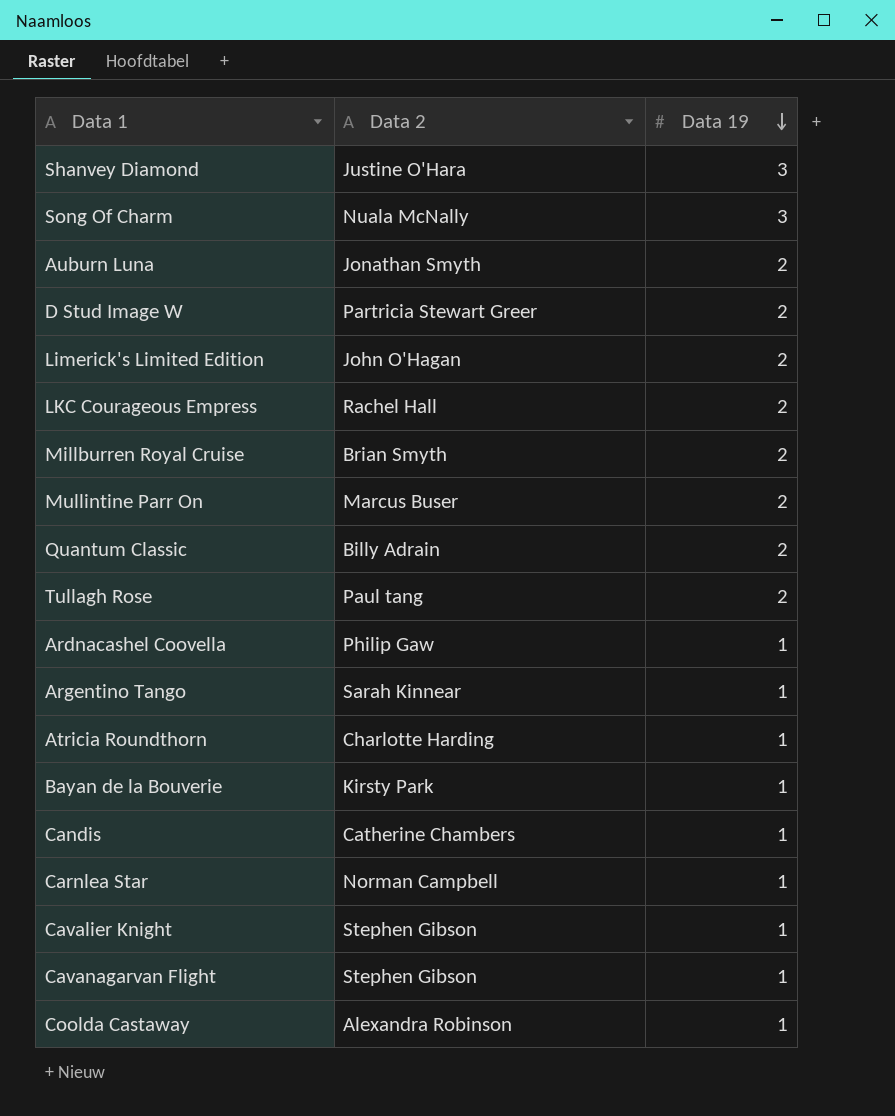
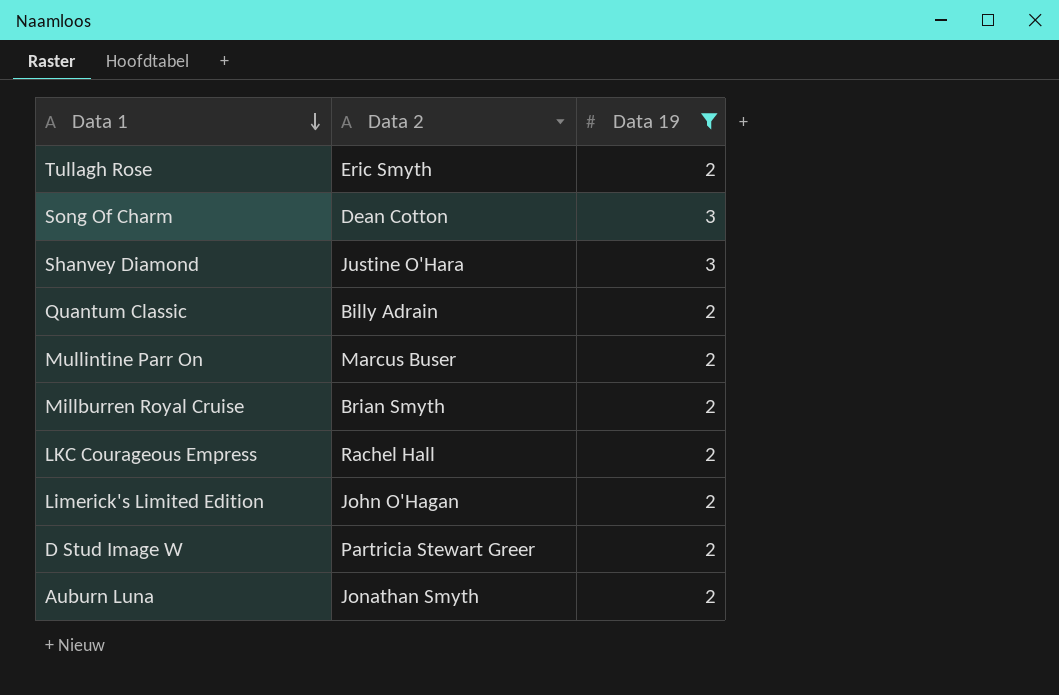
filter: none -> Data 19 != 1
row order: Data 19 descending -> Data 1 descending
Tullagh Rose | Data 2: Paul tang -> Eric Smyth
Song Of Charm | Data 2: Nuala McNally -> Dean Cotton

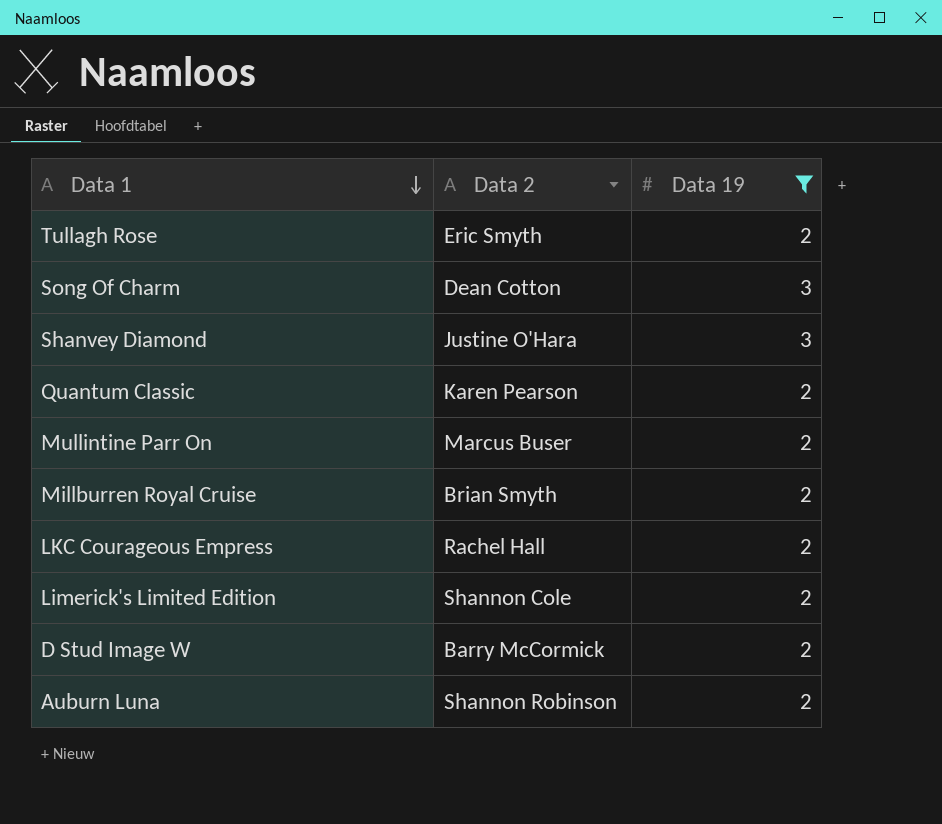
Quantum Classic | Data 2: Billy Adrain -> Karen Pearson
Limerick's Limited Edition | Data 2: John O'Hagan -> Shannon Cole
D Stud Image W | Data 2: Partricia Stewart Greer -> Barry McCormick
Auburn Luna | Data 2: Jonathan Smyth -> Shannon Robinson

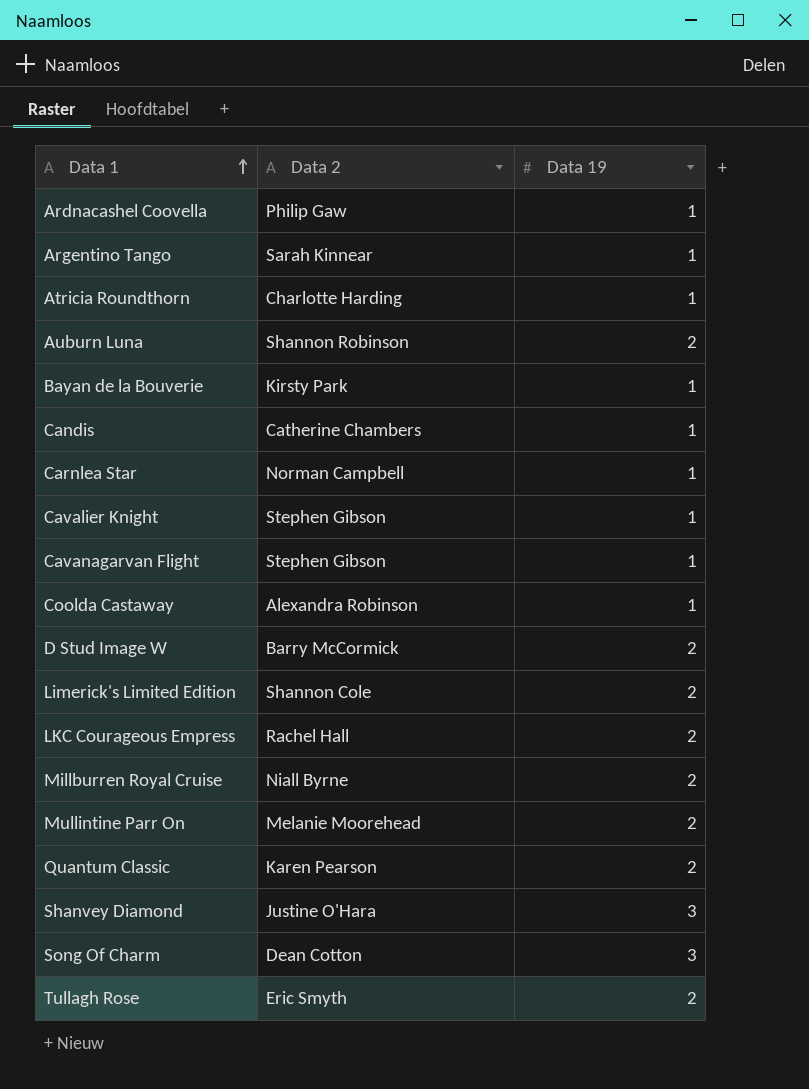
filter: Data 19 != 1 -> none
row order: Data 1 descending -> Data 1 ascending
Millburren Royal Cruise | Data 2: Brian Smyth -> Niall Byrne
Mullintine Parr On | Data 2: Marcus Buser -> Melanie Moorehead

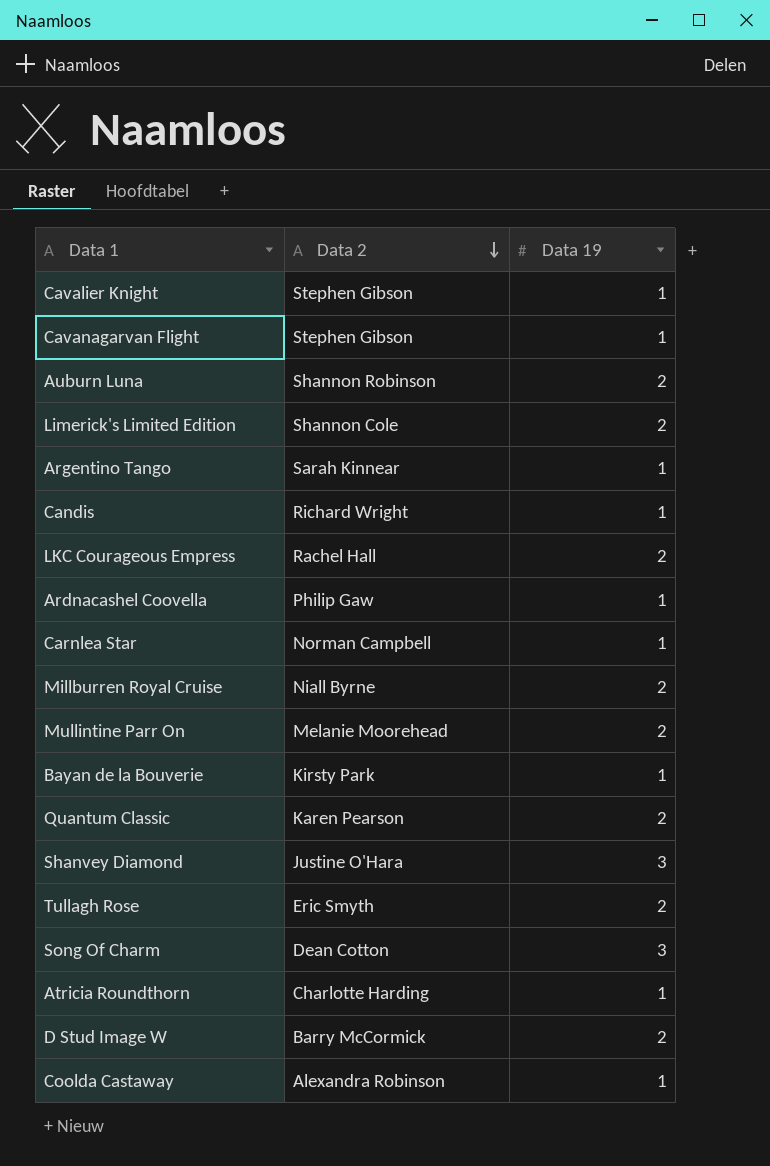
row order: Data 1 ascending -> Data 2 descending
Candis | Data 2: Catherine Chambers -> Richard Wright

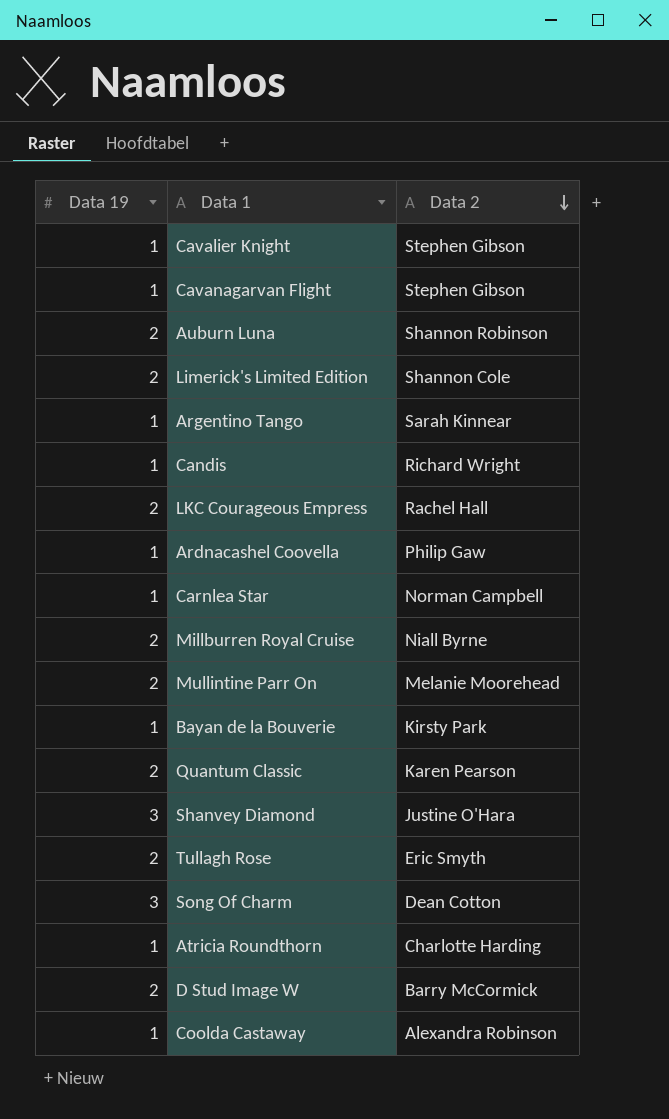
column Data 19 | position: 3 -> 1

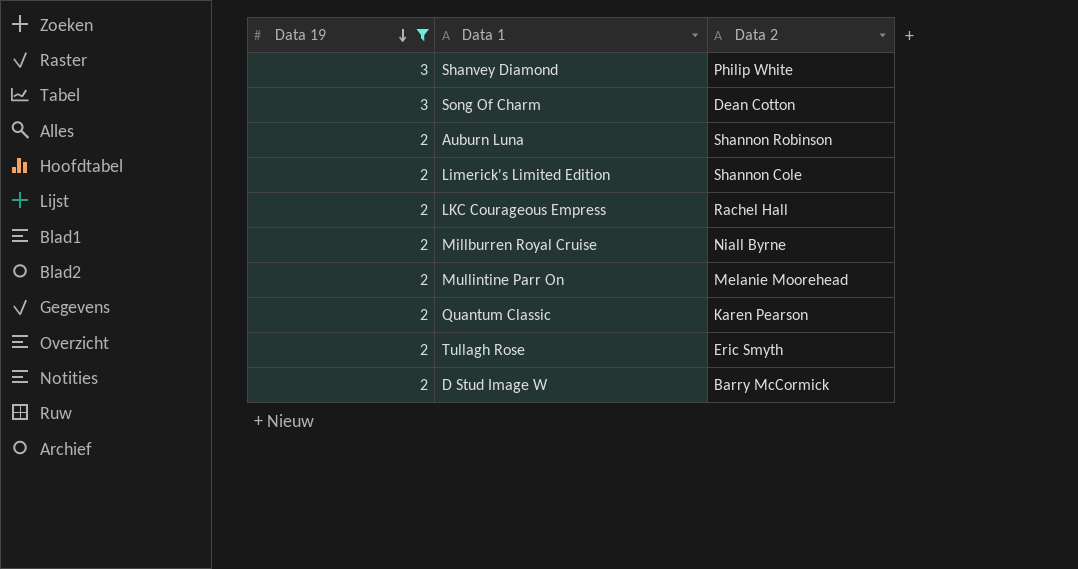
filter: none -> Data 19 != 1
row order: Data 2 descending -> Data 19 descending
Shanvey Diamond | Data 2: Justine O'Hara -> Philip White

